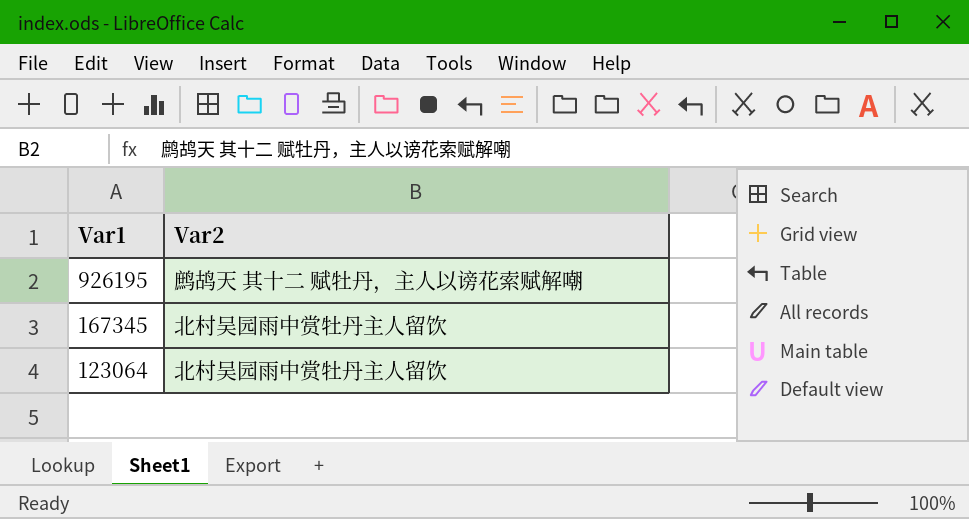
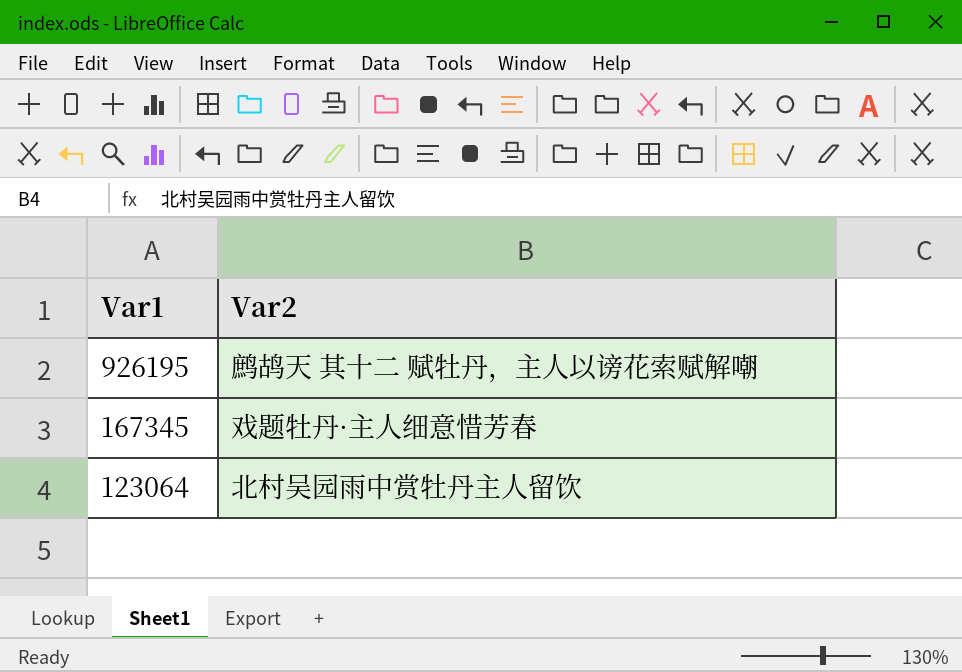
167345 | Var2: 北村吴园雨中赏牡丹主人留饮 -> 戏题牡丹·主人细意惜芳春

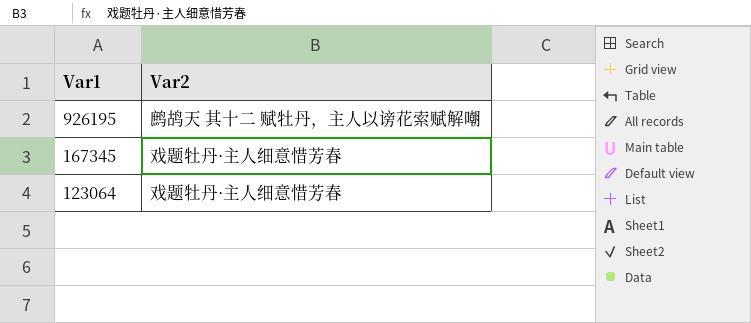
123064 | Var2: 北村吴园雨中赏牡丹主人留饮 -> 戏题牡丹·主人细意惜芳春

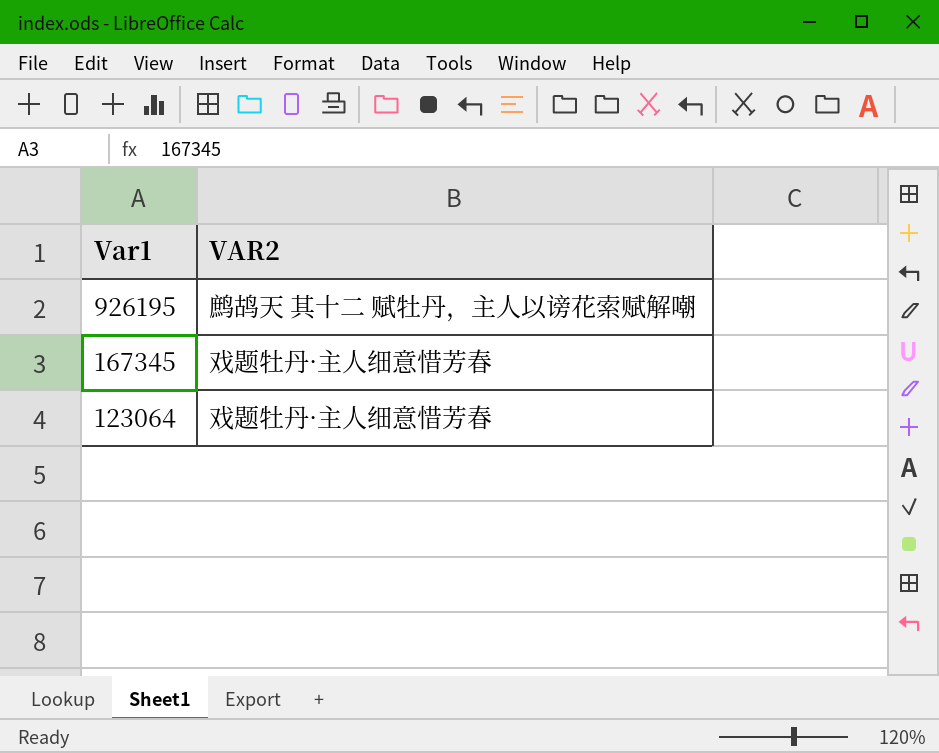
column name: Var2 -> VAR2

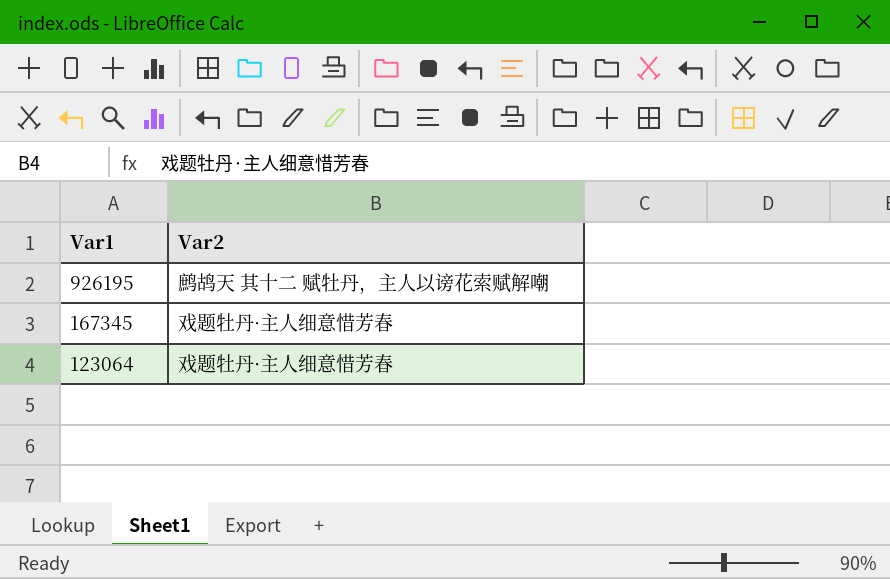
column name: VAR2 -> Var2

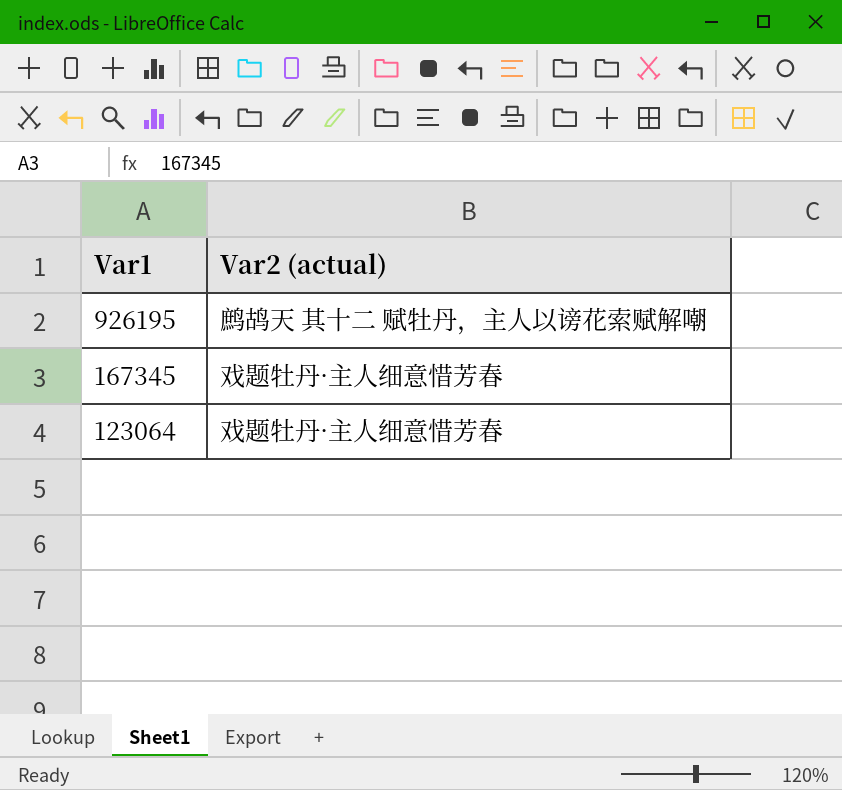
column name: Var2 -> Var2 (actual)

